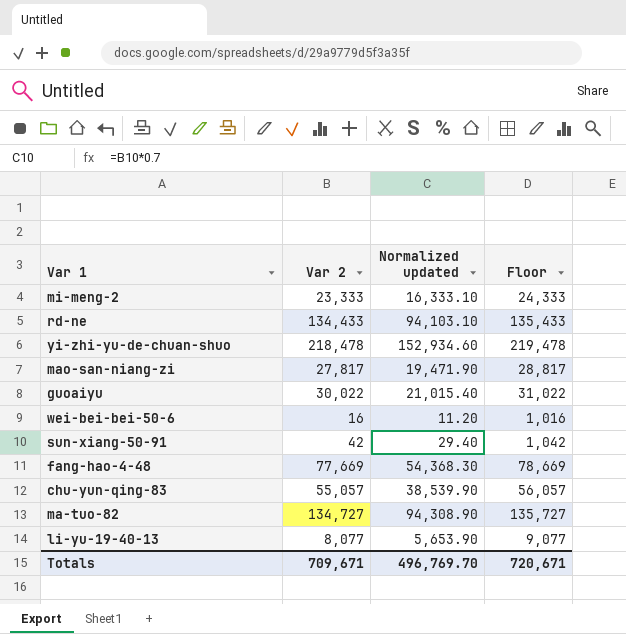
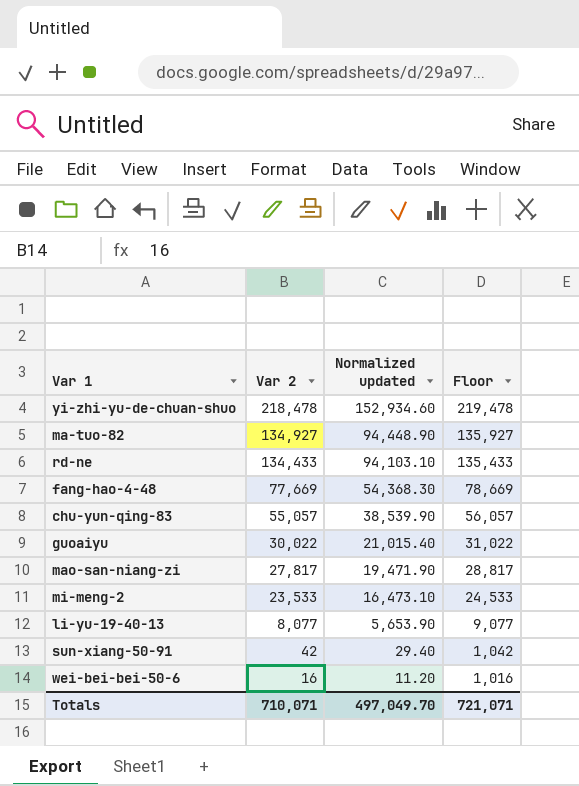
row order: none -> Var 2 descending
ma-tuo-82 | Var 2: 134,727 -> 134,927
ma-tuo-82 | Normalized updated: 94,308.90 -> 94,448.90
ma-tuo-82 | Floor: 135,727 -> 135,927
mi-meng-2 | Var 2: 23,333 -> 23,533
mi-meng-2 | Normalized updated: 16,333.10 -> 16,473.10
mi-meng-2 | Floor: 24,333 -> 24,533
Totals | Var 2: 709,671 -> 710,071
Totals | Normalized updated: 496,769.70 -> 497,049.70
Totals | Floor: 720,671 -> 721,071

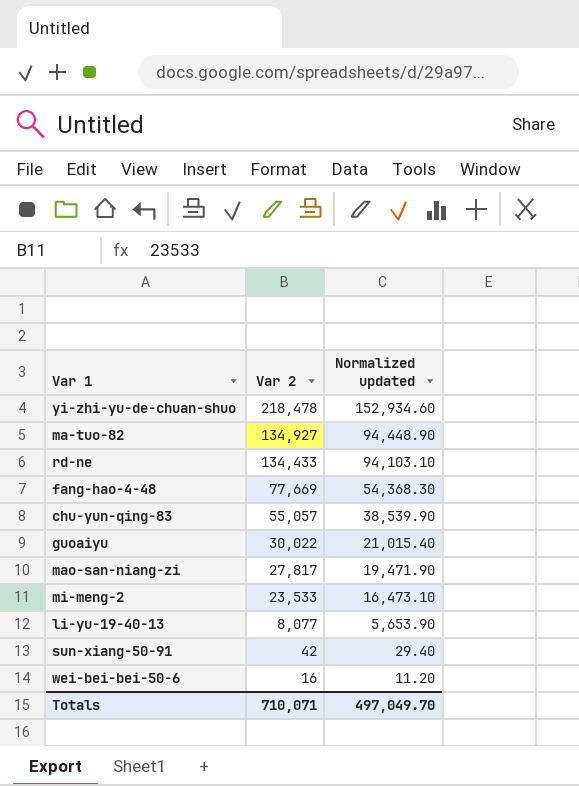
column Floor | formula: [Var 2] + 1000 -> none

